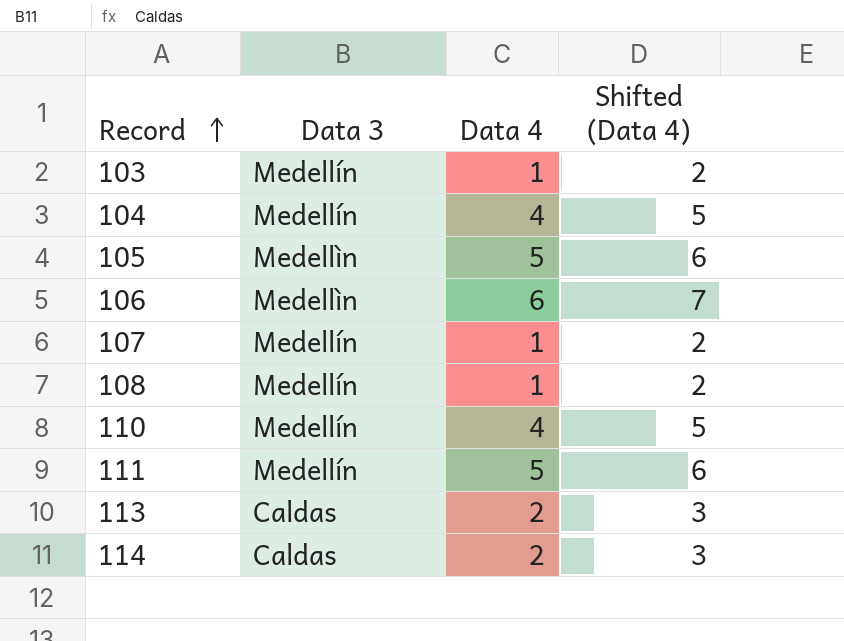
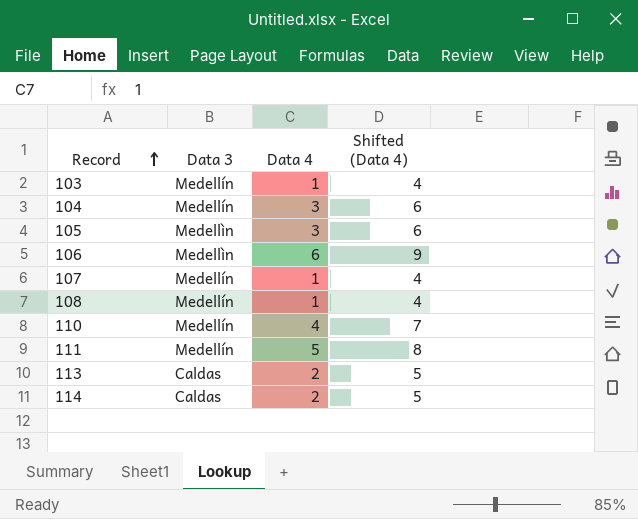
column Shifted (Data 4) | formula: [Data 4] + 1 -> [Data 4] + 3
104 | Data 4: 4 -> 3
105 | Data 4: 5 -> 3

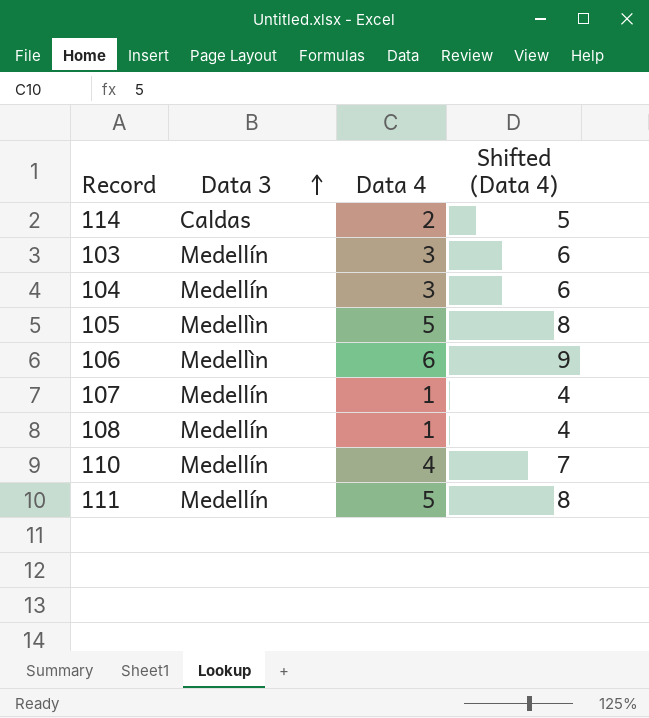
row order: Record ascending -> Data 3 ascending
row 113: Caldas | 2 | 5 -> none
103 | Data 4: 1 -> 3
103 | Shifted (Data 4): 4 -> 6
105 | Data 4: 3 -> 5
105 | Shifted (Data 4): 6 -> 8

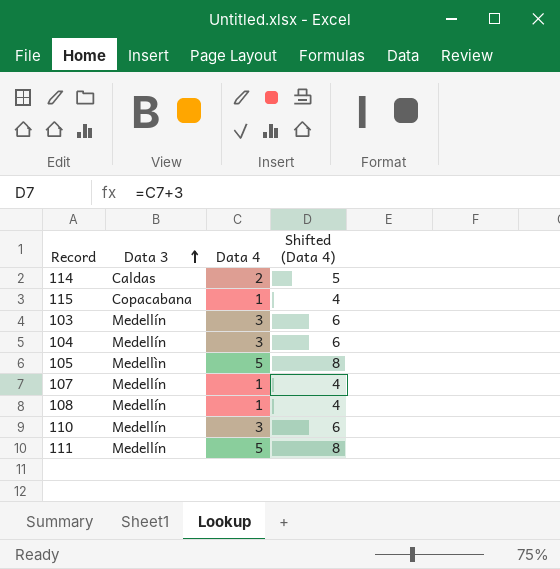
row 106: Medellìn | 6 | 9 -> none
row 115: none -> Copacabana | 1 | 4
110 | Data 4: 4 -> 3
110 | Shifted (Data 4): 7 -> 6

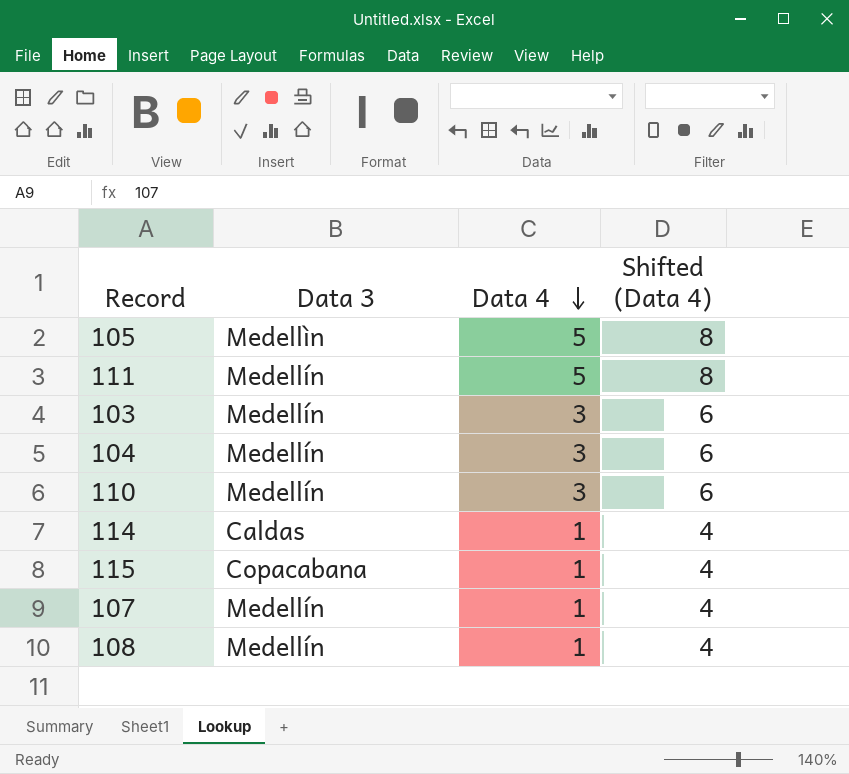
row order: Data 3 ascending -> Data 4 descending
114 | Data 4: 2 -> 1
114 | Shifted (Data 4): 5 -> 4

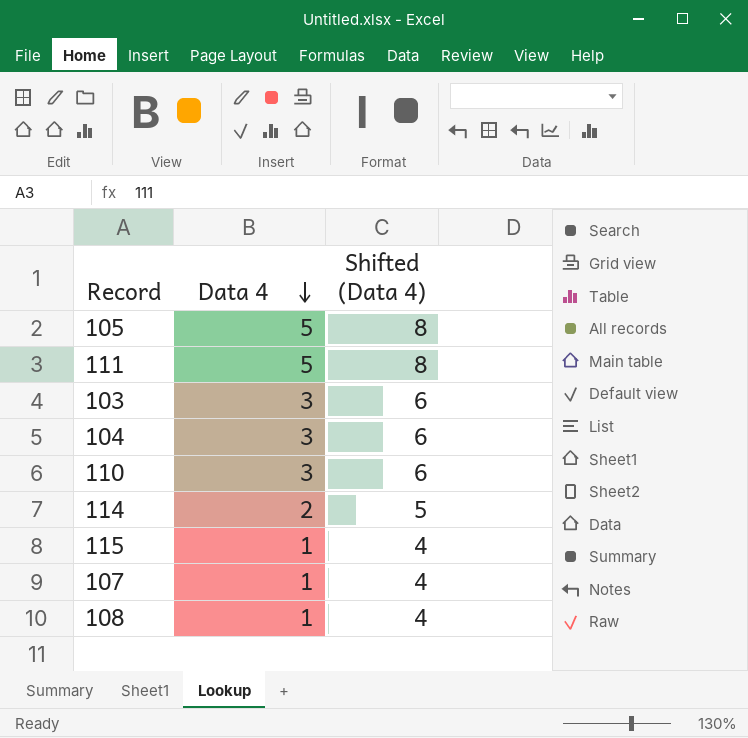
column Data 3 | position: 2 -> none
114 | Data 4: 1 -> 2
114 | Shifted (Data 4): 4 -> 5

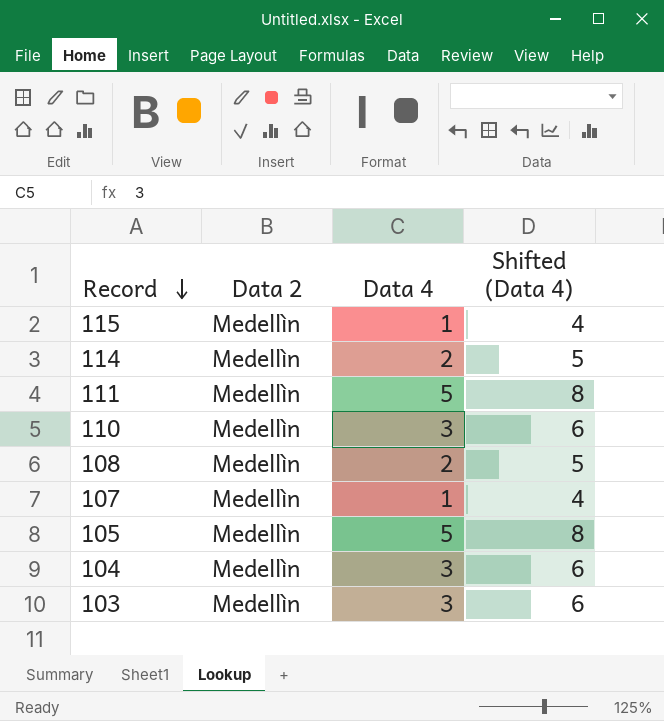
row order: Data 4 descending -> Record descending
column Data 2 | position: none -> 2
108 | Data 4: 1 -> 2
108 | Shifted (Data 4): 4 -> 5

